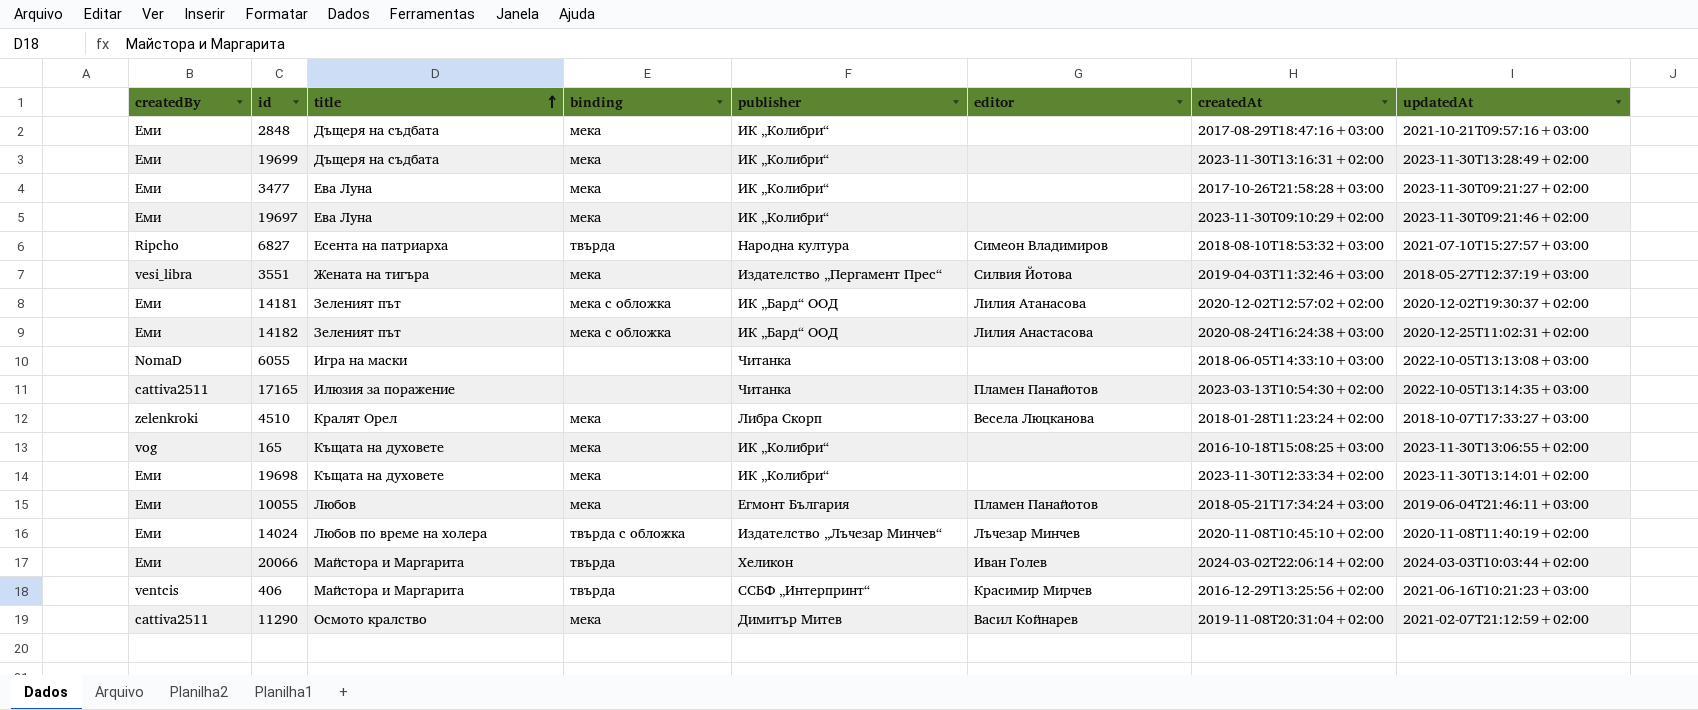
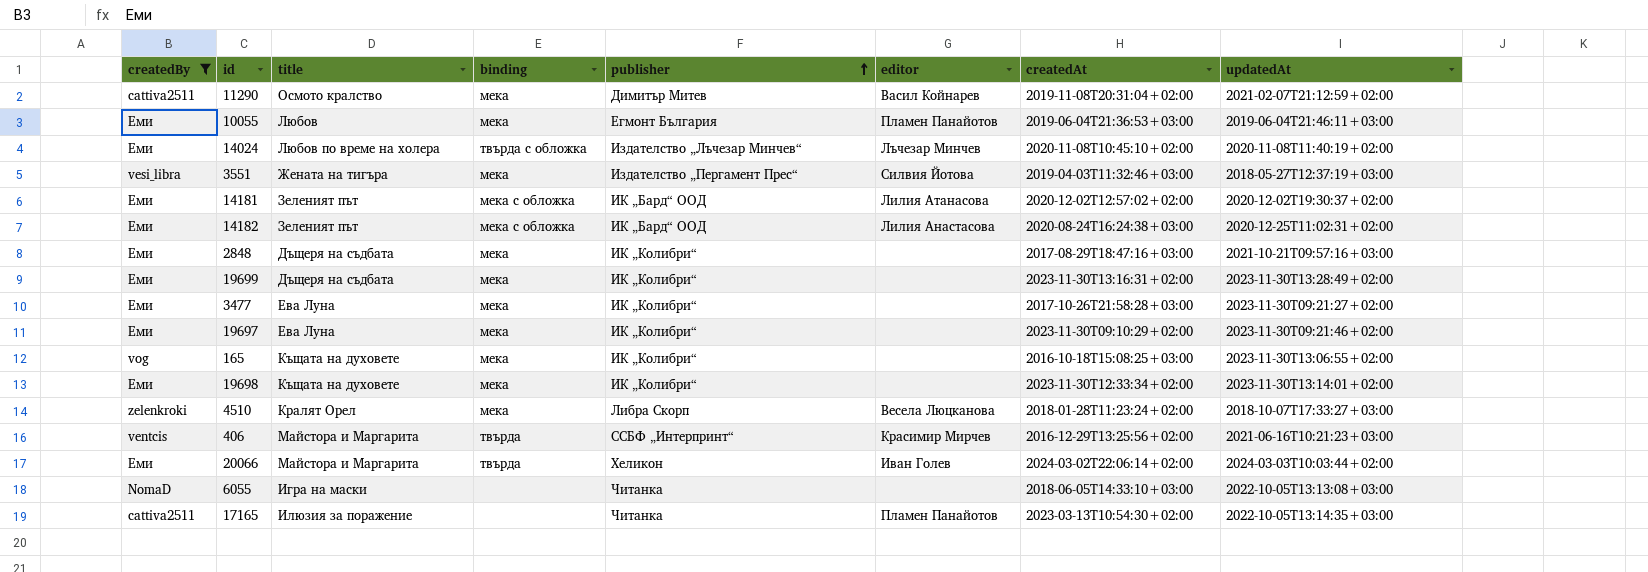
filter: none -> createdBy != Ripcho
row order: title ascending -> publisher ascending
10055 | createdAt: 2018-05-21T17:34:24+03:00 -> 2019-06-04T21:36:53+03:00

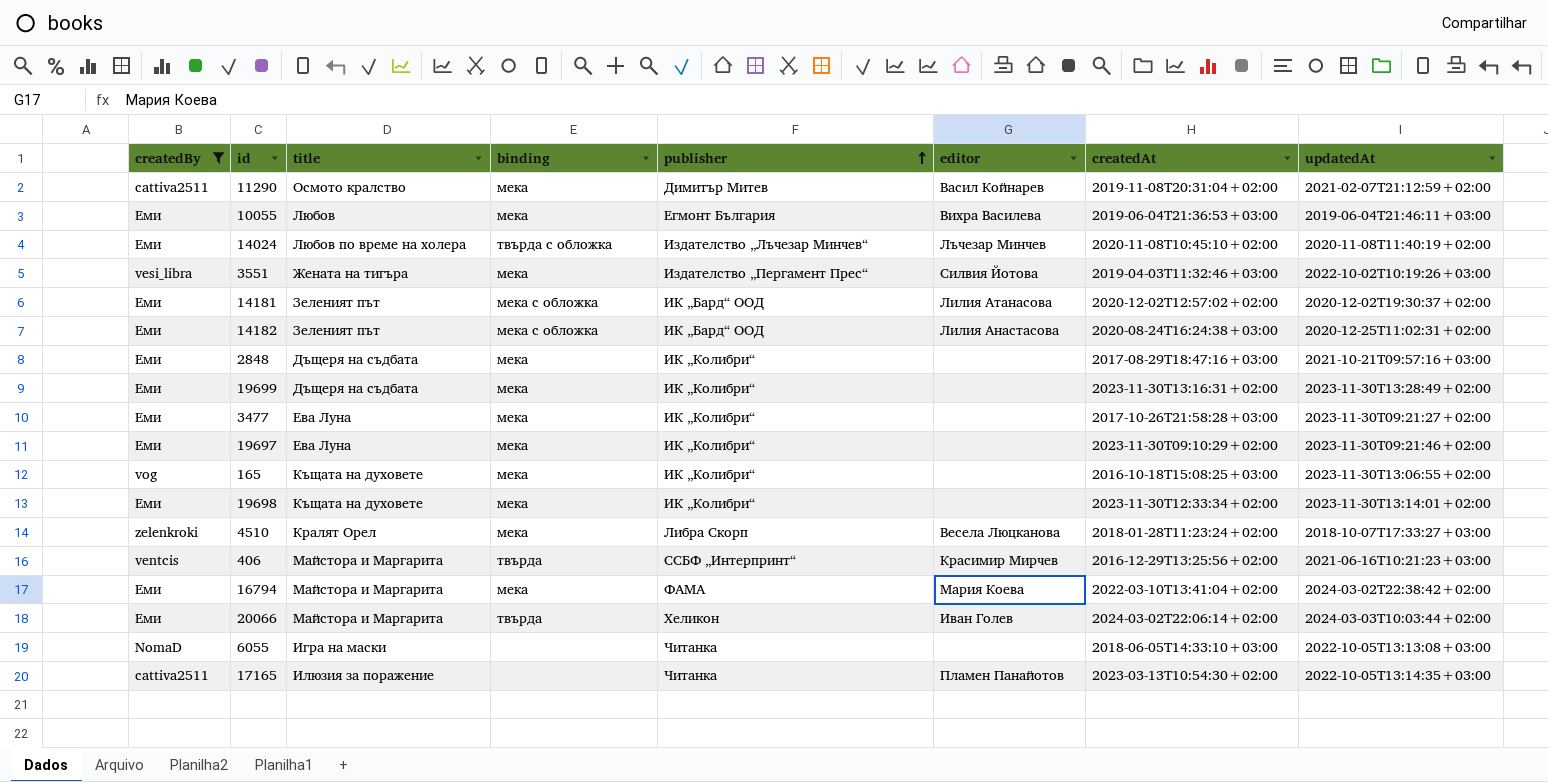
10055 | editor: Пламен Панайотов -> Вихра Василева
3551 | updatedAt: 2018-05-27T12:37:19+03:00 -> 2022-10-02T10:19:26+03:00
row 16794: none -> Еми | Майстора и Маргарита | мека | ФАМА | Мария Коева | 2022-03-10T13:41:04+02:00 | 2024-03-02T22:38:42+02:00

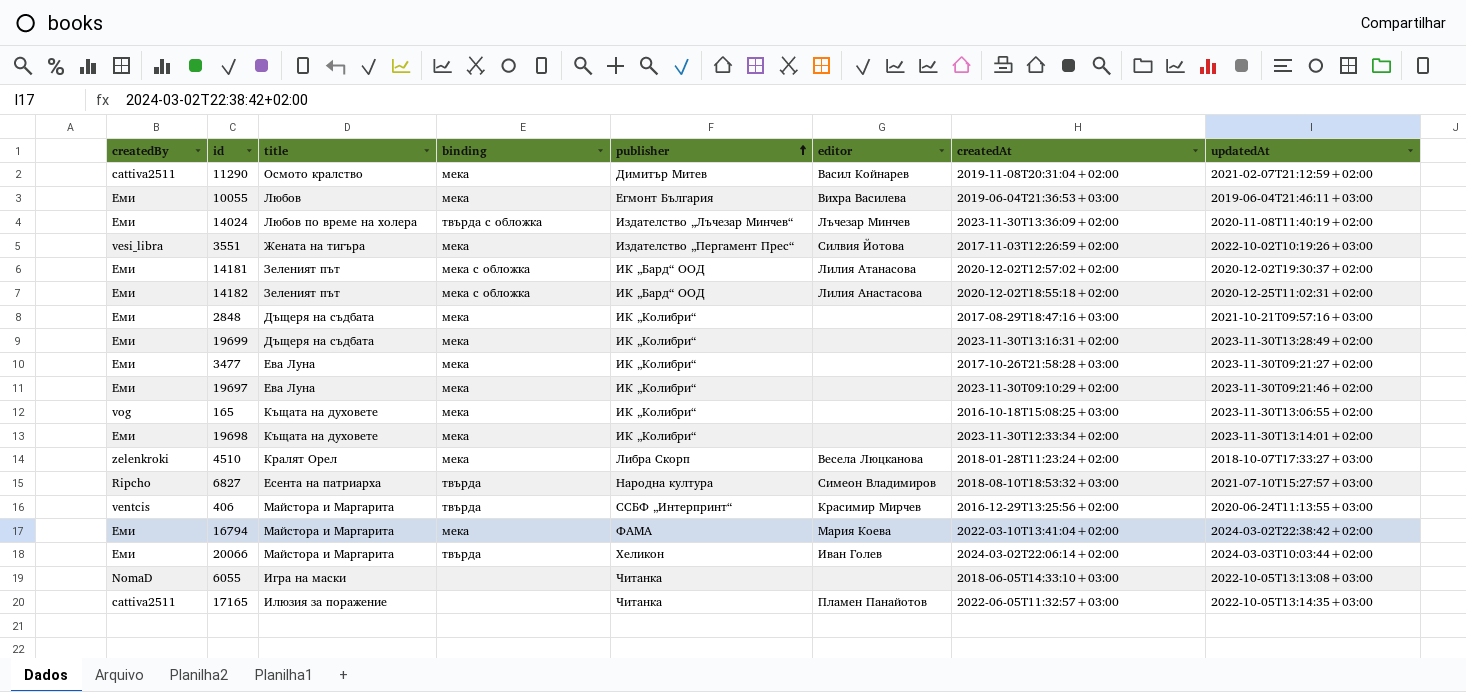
filter: createdBy != Ripcho -> none
14024 | createdAt: 2020-11-08T10:45:10+02:00 -> 2023-11-30T13:36:09+02:00
3551 | createdAt: 2019-04-03T11:32:46+03:00 -> 2017-11-03T12:26:59+02:00
14182 | createdAt: 2020-08-24T16:24:38+03:00 -> 2020-12-02T18:55:18+02:00
406 | updatedAt: 2021-06-16T10:21:23+03:00 -> 2020-06-24T11:13:55+03:00
17165 | createdAt: 2023-03-13T10:54:30+02:00 -> 2022-06-05T11:32:57+03:00

